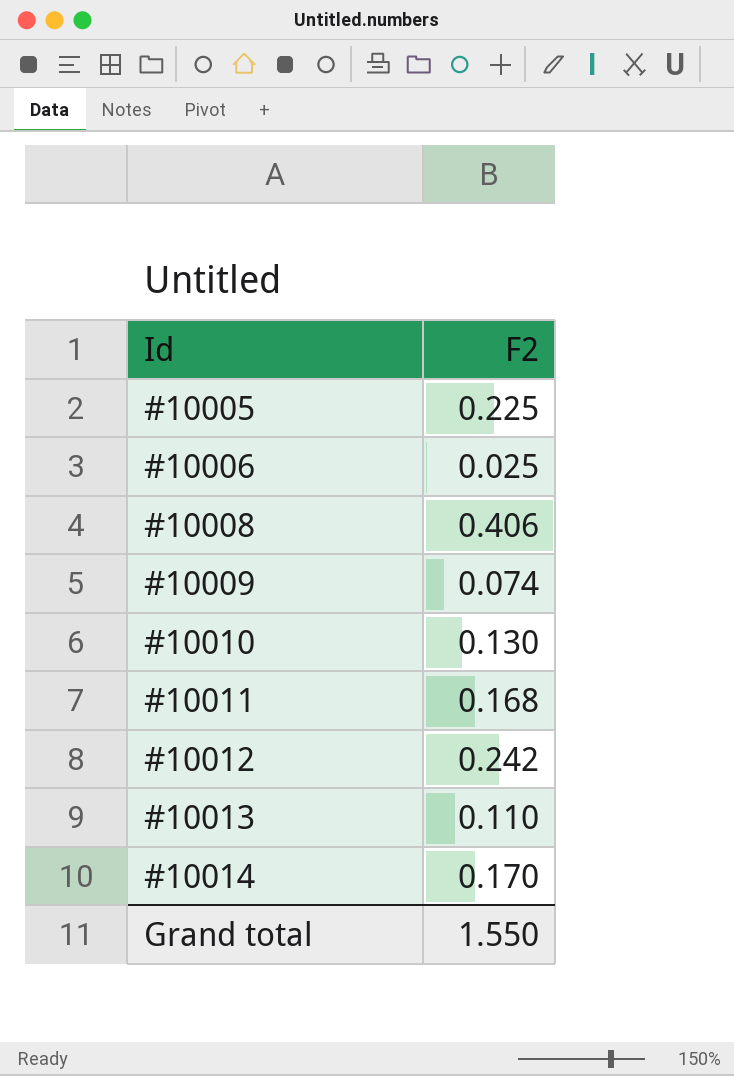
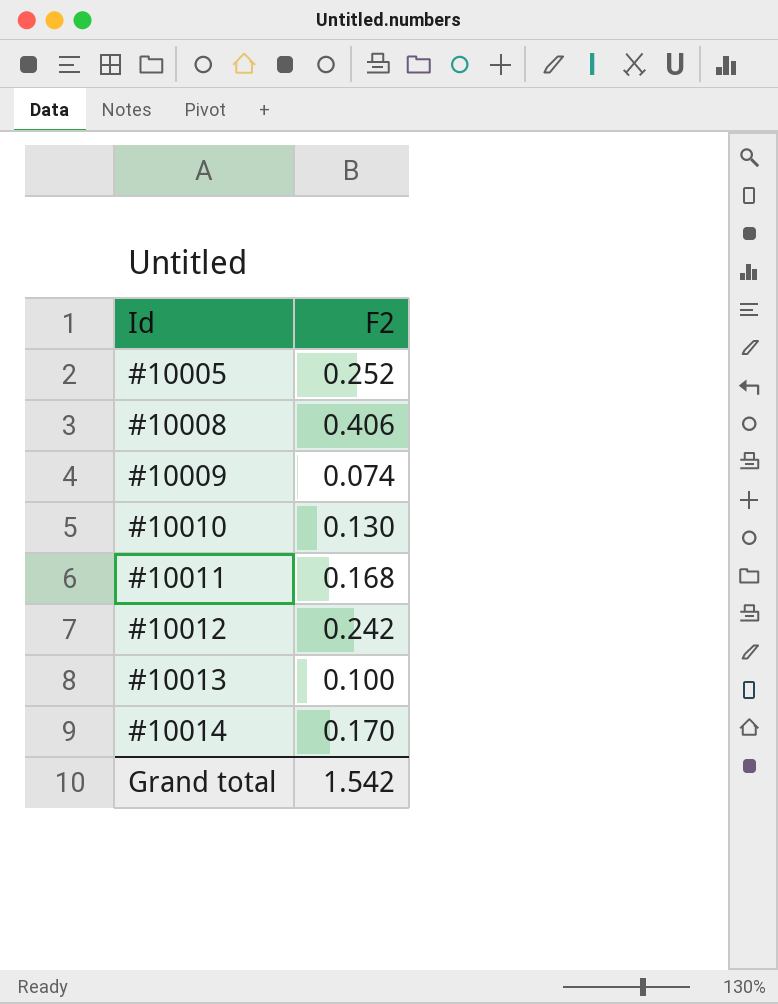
row #10006: 0.025 -> none
#10005 | F2: 0.225 -> 0.252
#10013 | F2: 0.110 -> 0.100
Grand total | F2: 1.550 -> 1.542

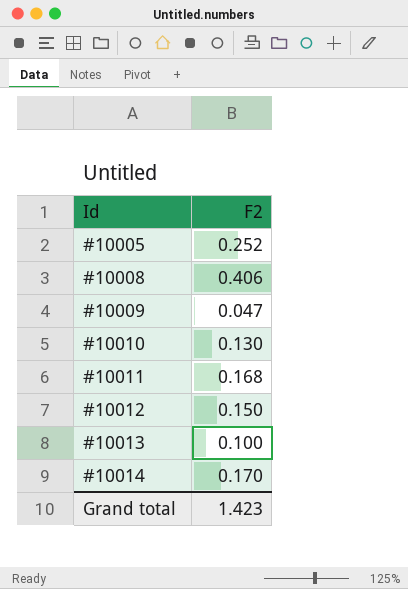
#10009 | F2: 0.074 -> 0.047
#10012 | F2: 0.242 -> 0.150
Grand total | F2: 1.542 -> 1.423

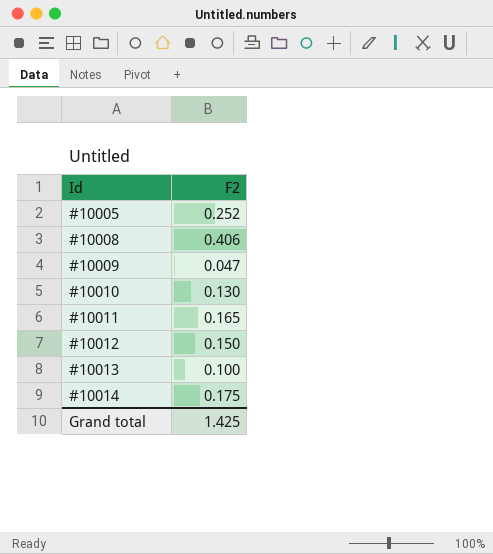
#10011 | F2: 0.168 -> 0.165
#10014 | F2: 0.170 -> 0.175
Grand total | F2: 1.423 -> 1.425

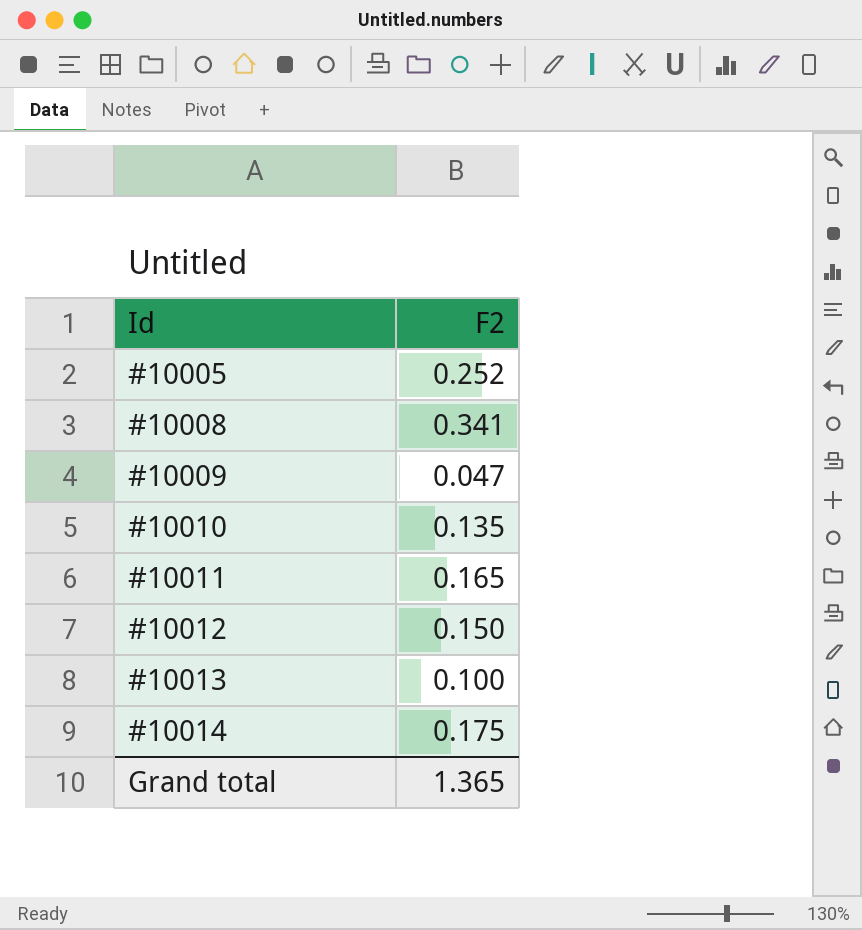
#10008 | F2: 0.406 -> 0.341
#10010 | F2: 0.130 -> 0.135
Grand total | F2: 1.425 -> 1.365

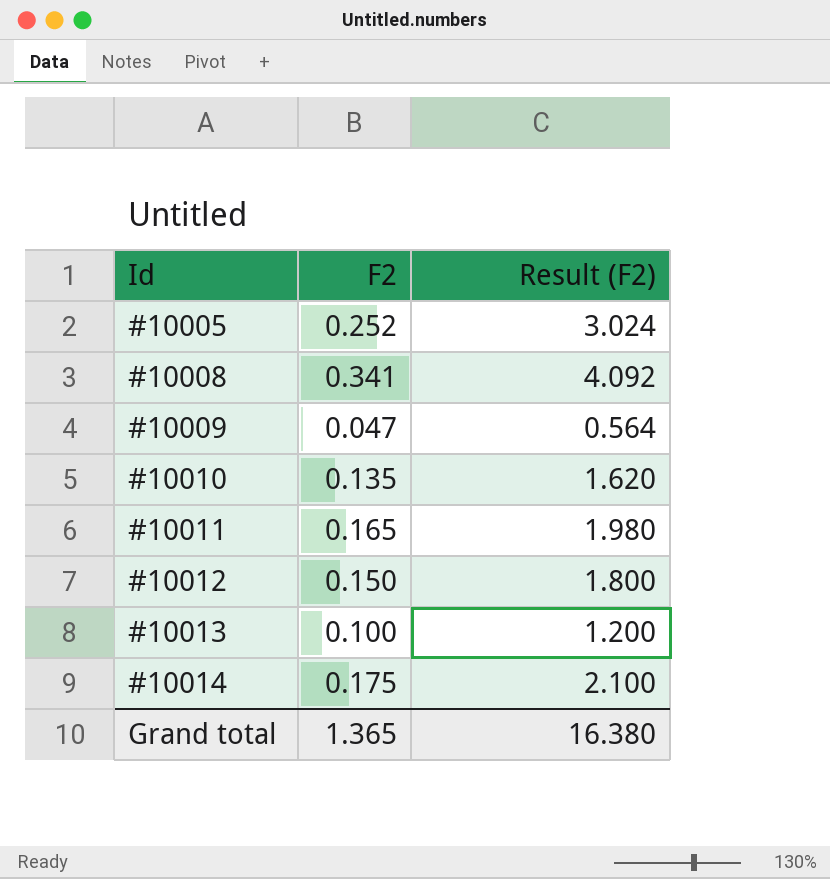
column Result (F2) | formula: none -> [F2] * 12

